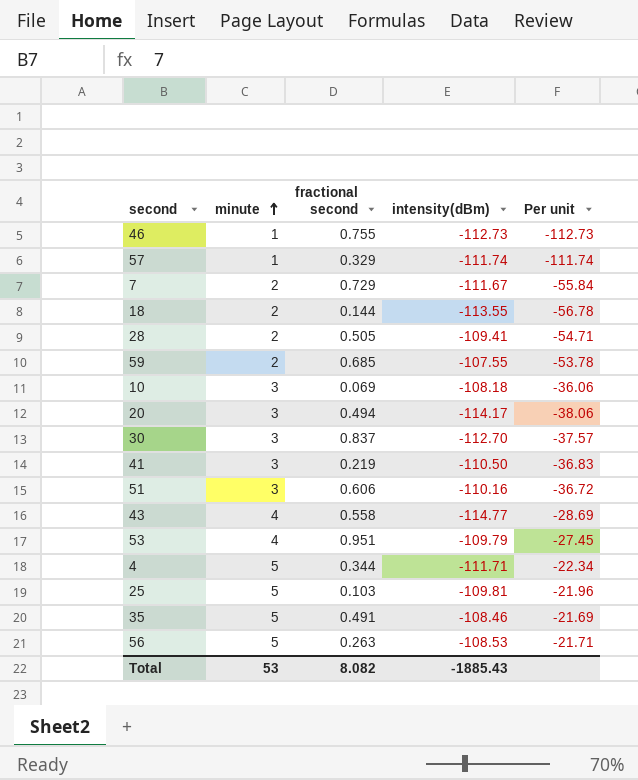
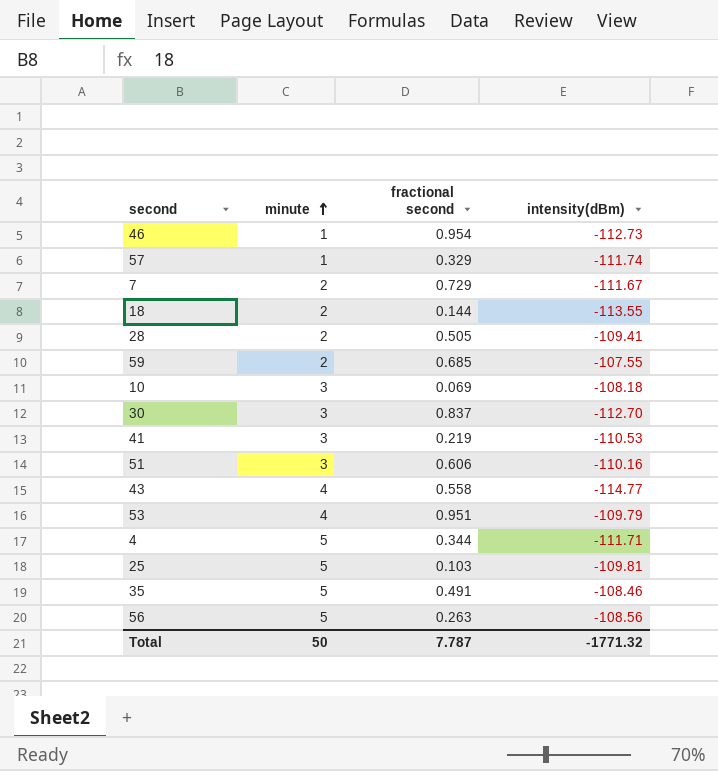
column Per unit | formula: [intensity(dBm)] / [minute] -> none
row 20: 3 | 0.494 | -114.17 | -38.06 -> none
46 | fractional second: 0.755 -> 0.954
41 | intensity(dBm): -110.50 -> -110.53
56 | intensity(dBm): -108.53 -> -108.56
Total | minute: 53 -> 50
Total | fractional second: 8.082 -> 7.787
Total | intensity(dBm): -1885.43 -> -1771.32

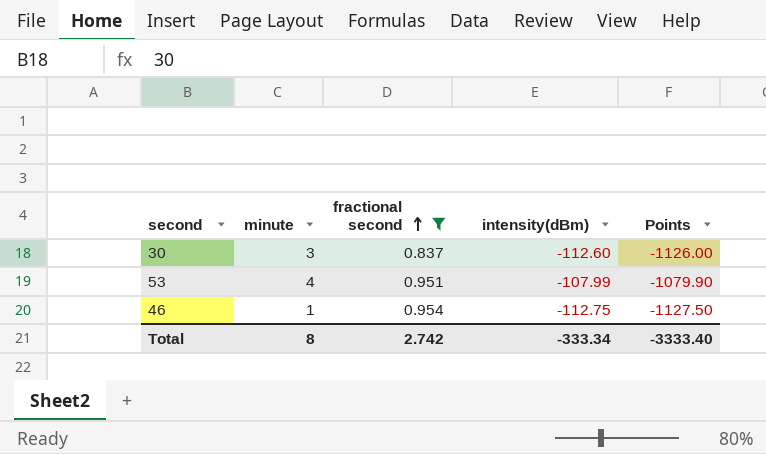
filter: none -> fractional second >= 0.837
row order: minute ascending -> fractional second ascending
column Points | formula: none -> [intensity(dBm)] * 10
30 | intensity(dBm): -112.70 -> -112.60
53 | intensity(dBm): -109.79 -> -107.99
46 | intensity(dBm): -112.73 -> -112.75
Total | minute: 50 -> 8
Total | fractional second: 7.787 -> 2.742
Total | intensity(dBm): -1771.32 -> -333.34

